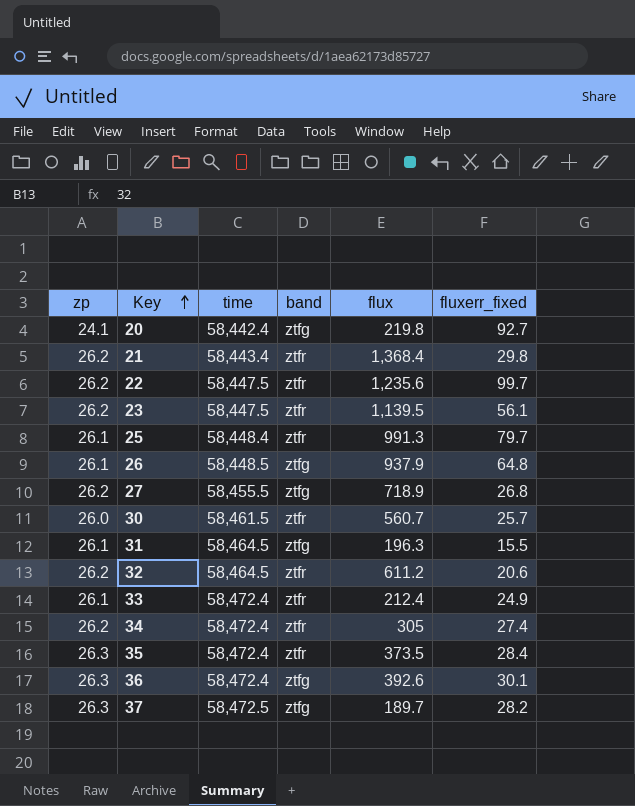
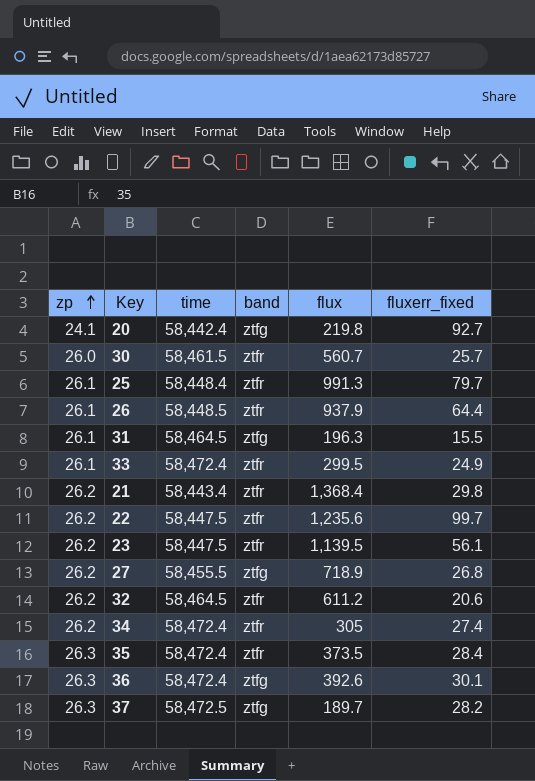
row order: Key ascending -> zp ascending
26 | band: ztfg -> ztfr
26 | fluxerr_fixed: 64.8 -> 64.4
33 | flux: 212.4 -> 299.5

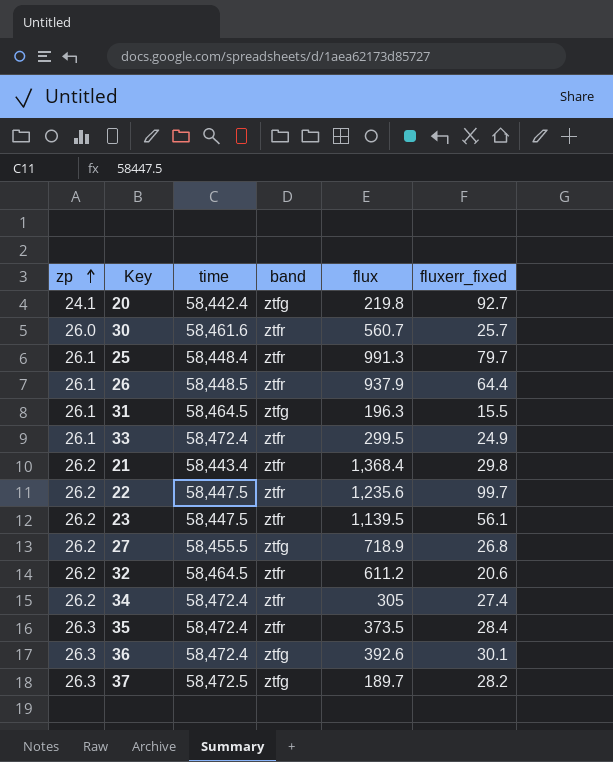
30 | time: 58,461.5 -> 58,461.6

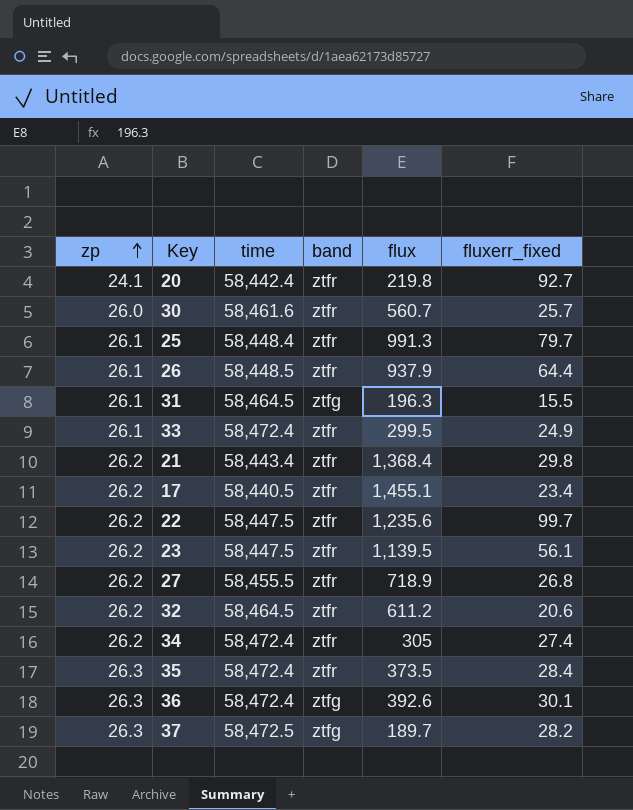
20 | band: ztfg -> ztfr
row 17: none -> 26.2 | 58,440.5 | ztfr | 1,455.1 | 23.4
27 | band: ztfg -> ztfr

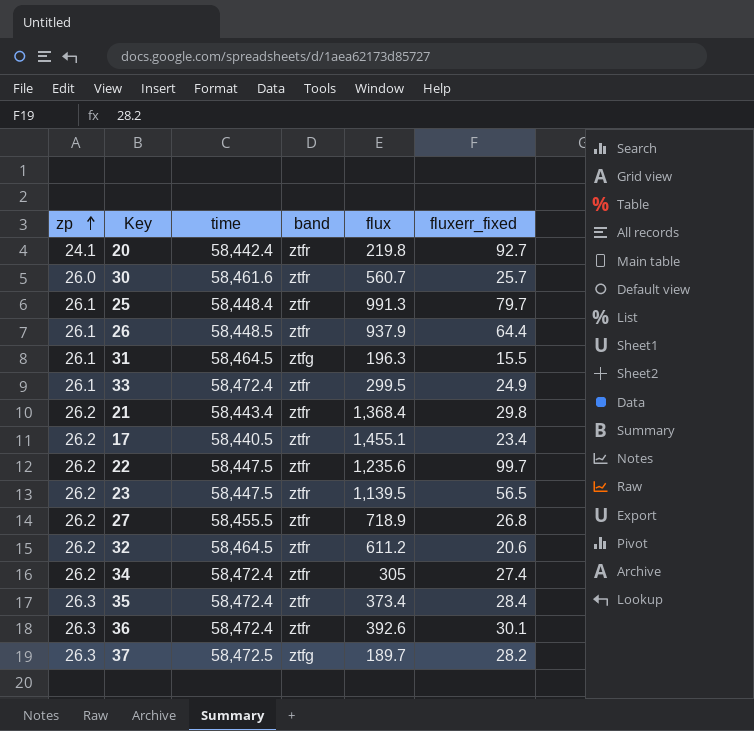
23 | fluxerr_fixed: 56.1 -> 56.5
35 | flux: 373.5 -> 373.4
36 | band: ztfg -> ztfr

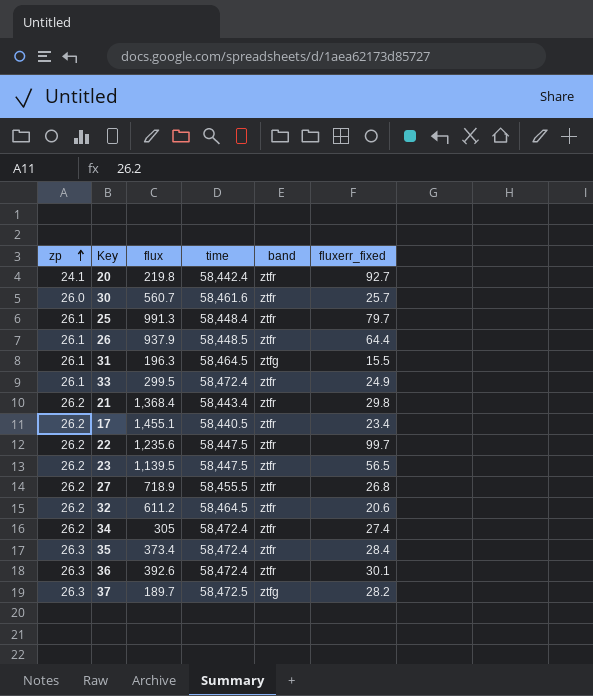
column flux | position: 5 -> 3

